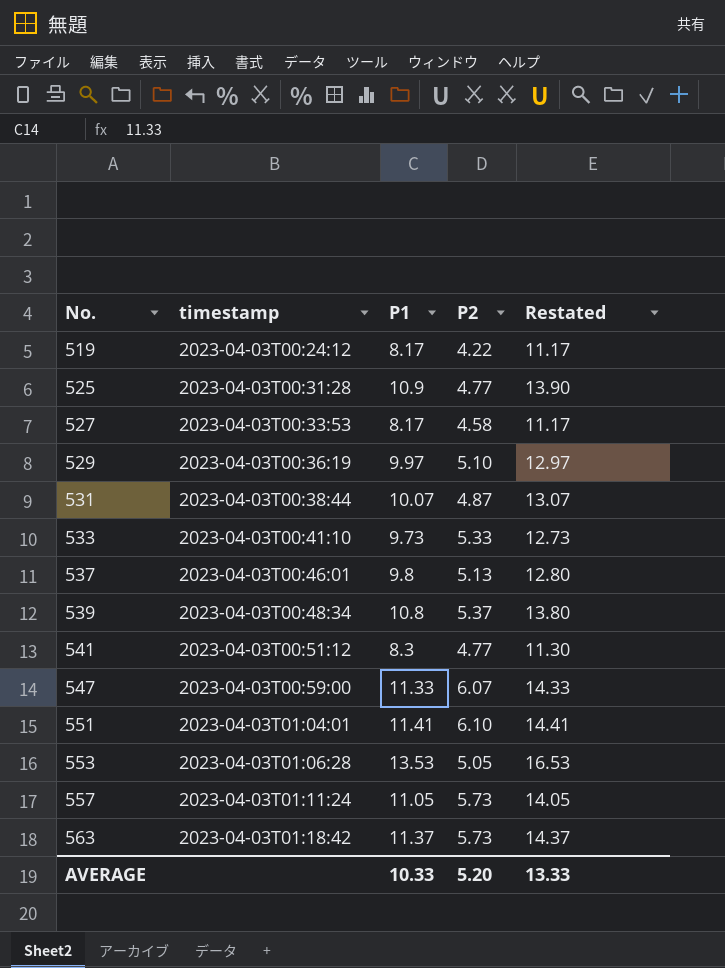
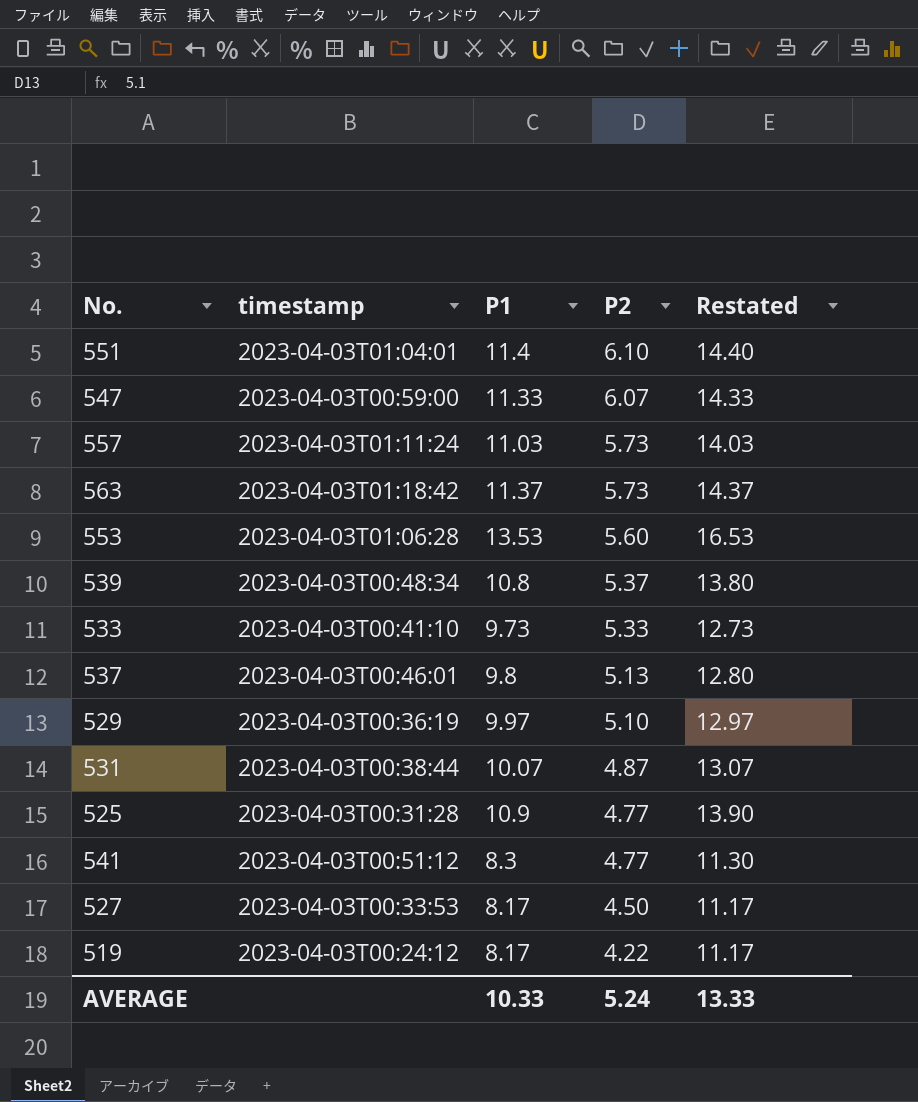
row order: No. ascending -> P2 descending
551 | P1: 11.41 -> 11.4
551 | Restated: 14.41 -> 14.40
557 | P1: 11.05 -> 11.03
557 | Restated: 14.05 -> 14.03
553 | P2: 5.05 -> 5.60
527 | P2: 4.58 -> 4.50
AVERAGE | P2: 5.20 -> 5.24

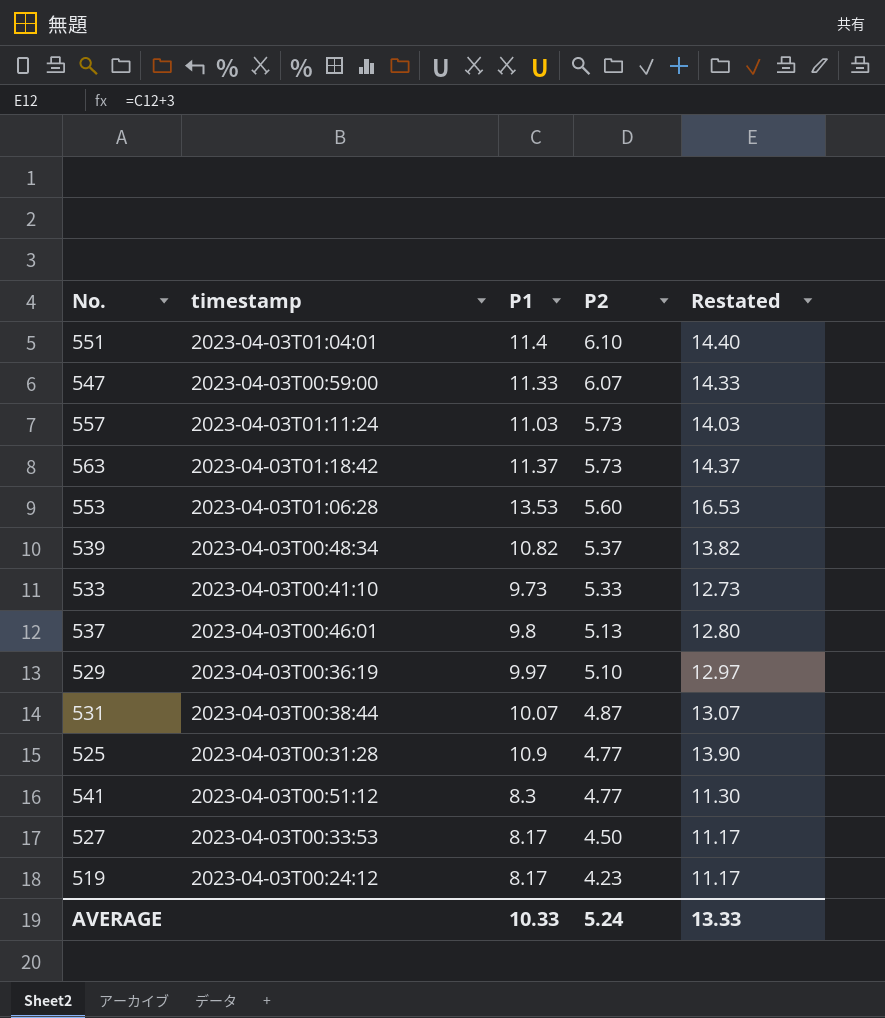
539 | P1: 10.8 -> 10.82
539 | Restated: 13.80 -> 13.82
519 | P2: 4.22 -> 4.23

